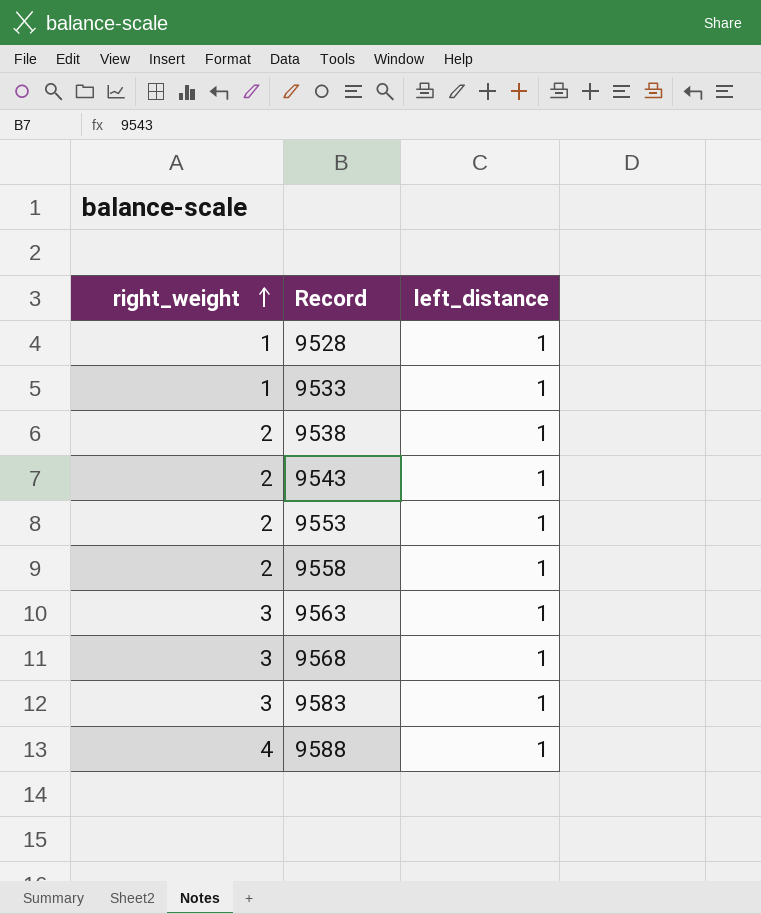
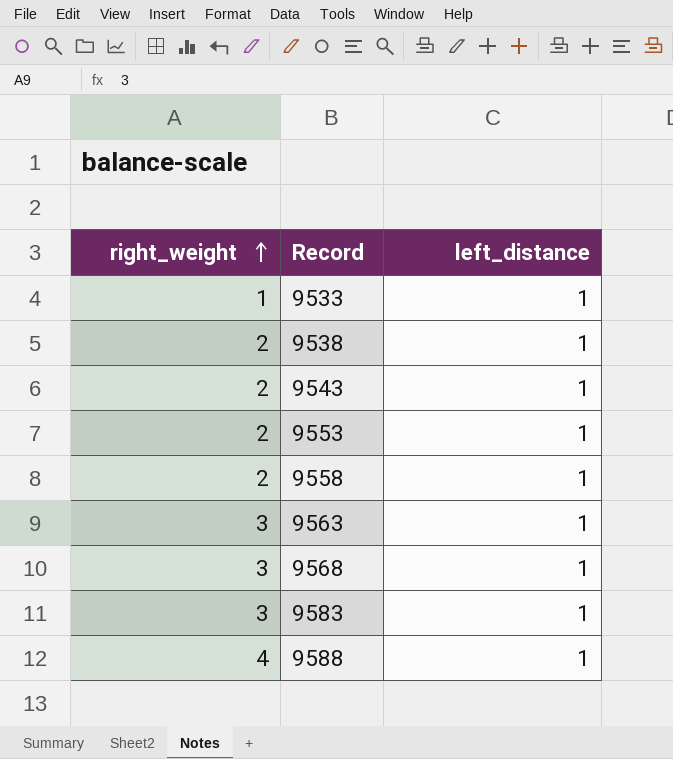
row 9528: 1 | 1 -> none

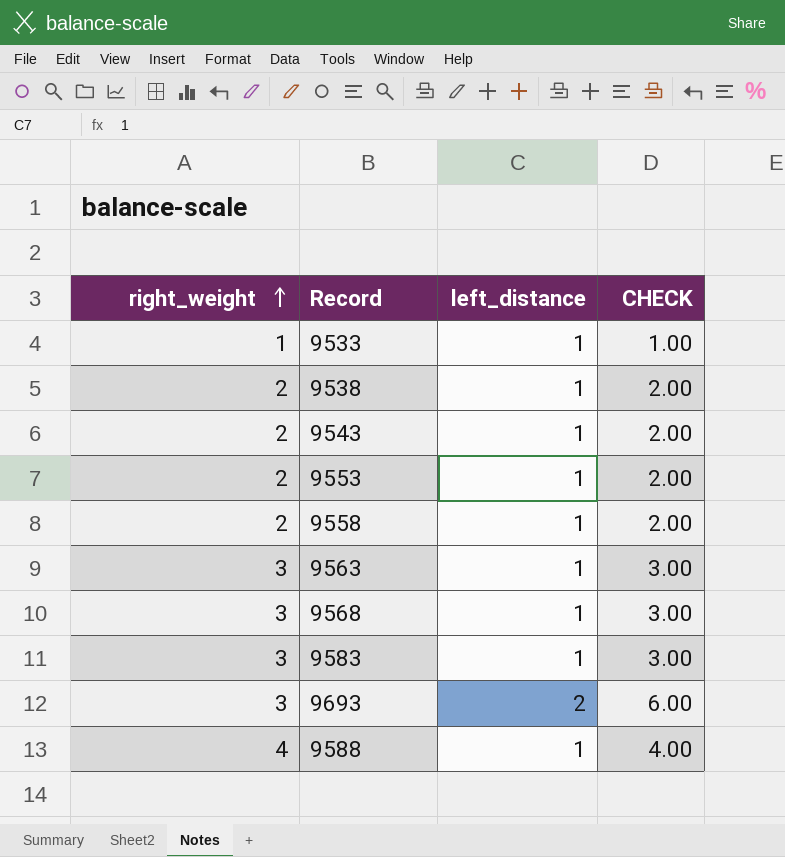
column CHECK | formula: none -> [right_weight] * [left_distance]
row 9693: none -> 3 | 2 | 6.00

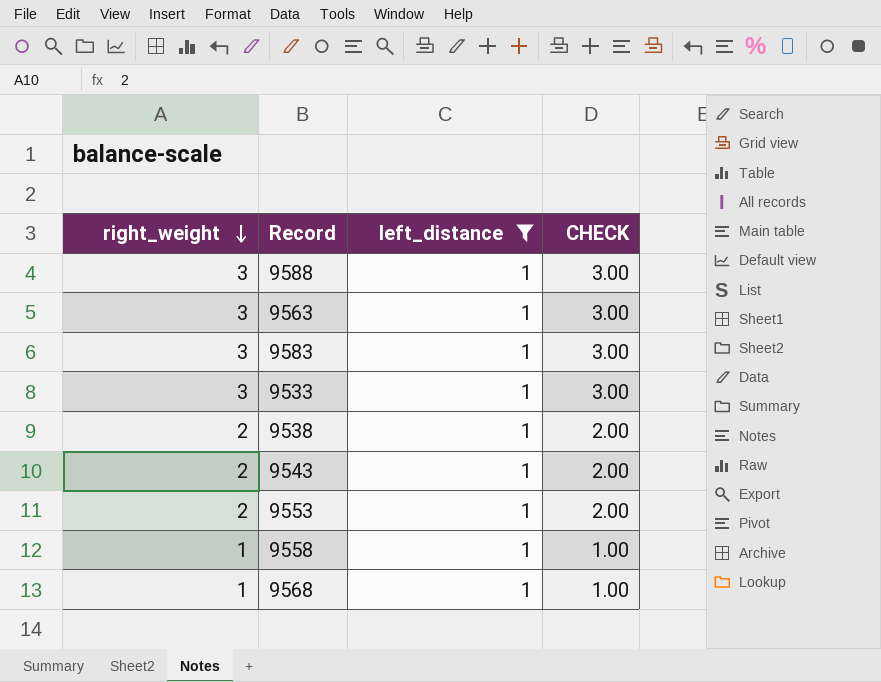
filter: none -> left_distance = 1
row order: right_weight ascending -> right_weight descending
9588 | right_weight: 4 -> 3
9588 | CHECK: 4.00 -> 3.00
9533 | right_weight: 1 -> 3
9533 | CHECK: 1.00 -> 3.00
9558 | right_weight: 2 -> 1
9558 | CHECK: 2.00 -> 1.00
9568 | right_weight: 3 -> 1
9568 | CHECK: 3.00 -> 1.00

